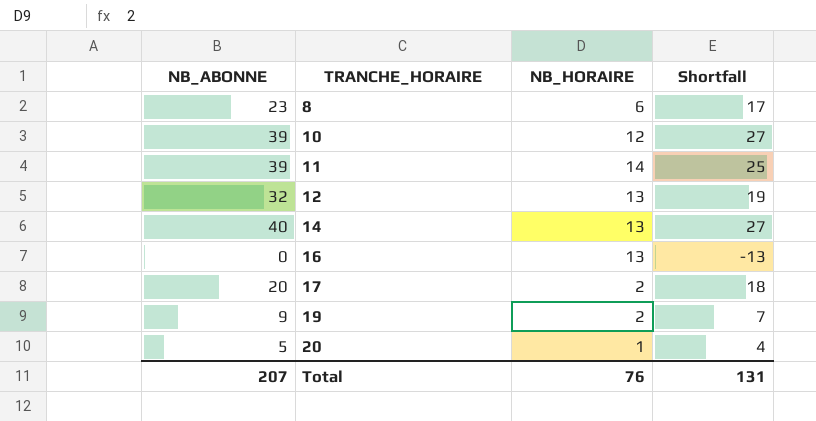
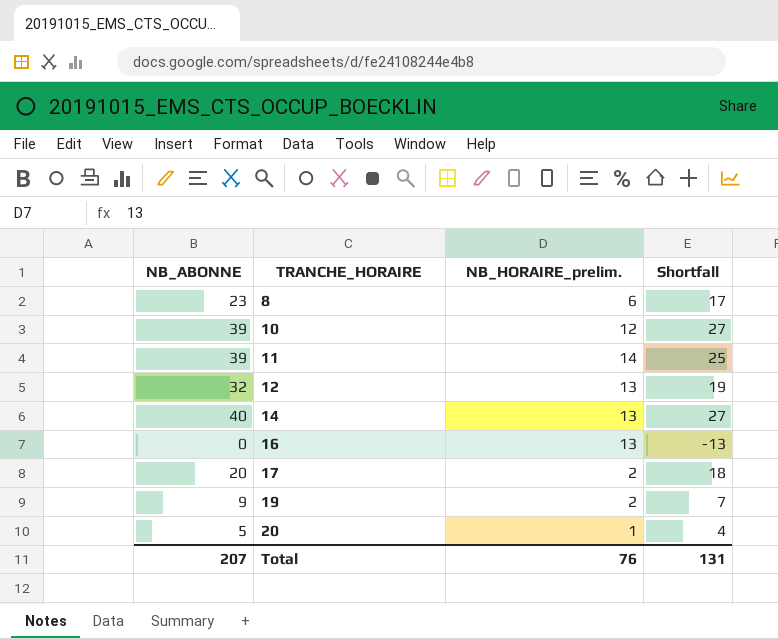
column name: NB_HORAIRE -> NB_HORAIRE_prelim.

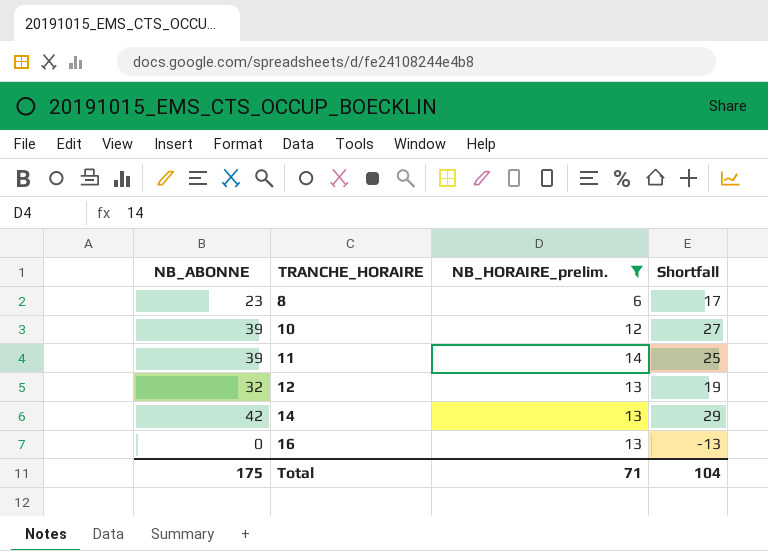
filter: none -> NB_HORAIRE_prelim. >= 6
14 | NB_ABONNE: 40 -> 42
14 | Shortfall: 27 -> 29
Total | NB_ABONNE: 207 -> 175
Total | NB_HORAIRE_prelim.: 76 -> 71
Total | Shortfall: 131 -> 104

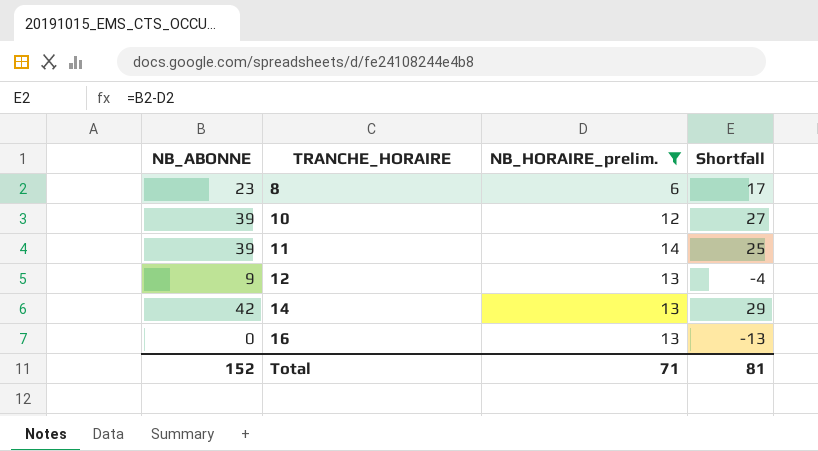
12 | NB_ABONNE: 32 -> 9
12 | Shortfall: 19 -> -4
Total | NB_ABONNE: 175 -> 152
Total | Shortfall: 104 -> 81

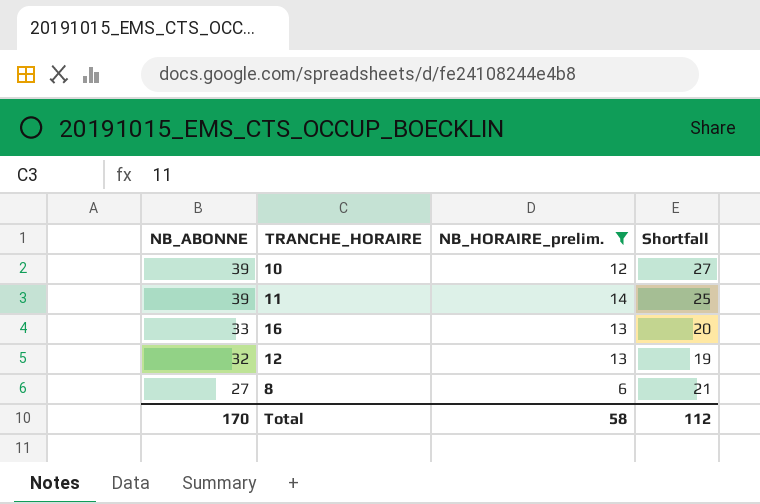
row order: TRANCHE_HORAIRE ascending -> NB_ABONNE descending
row 14: 42 | 13 | 29 -> none
16 | NB_ABONNE: 0 -> 33
16 | Shortfall: -13 -> 20
12 | NB_ABONNE: 9 -> 32
12 | Shortfall: -4 -> 19
8 | NB_ABONNE: 23 -> 27
8 | Shortfall: 17 -> 21
Total | NB_ABONNE: 152 -> 170
Total | NB_HORAIRE_prelim.: 71 -> 58
Total | Shortfall: 81 -> 112

